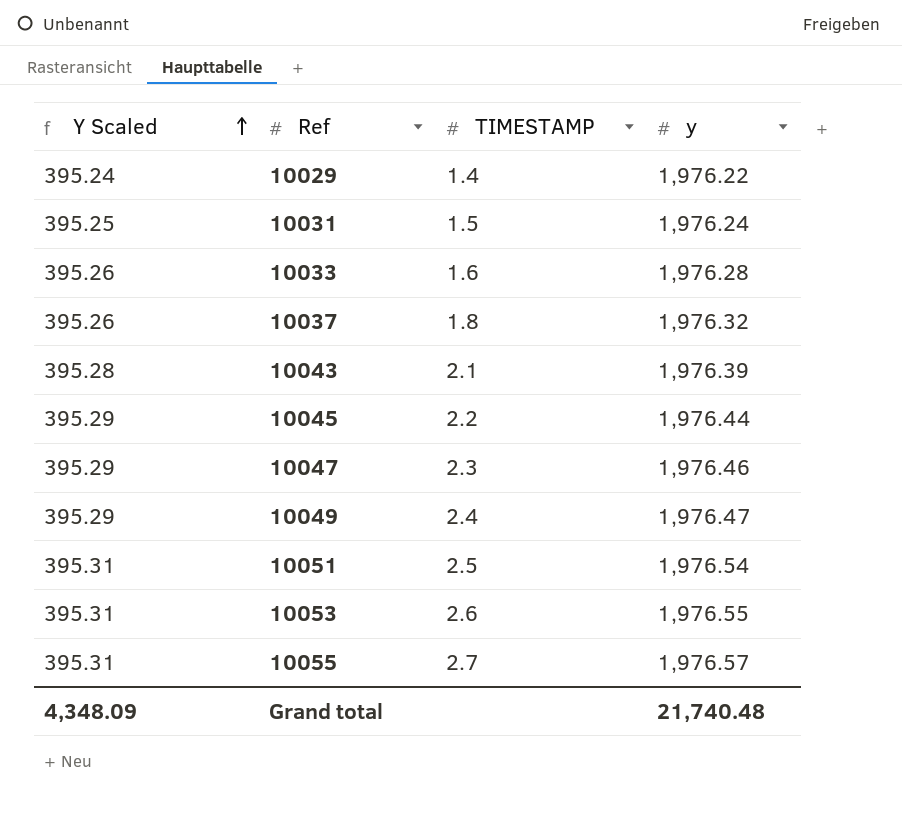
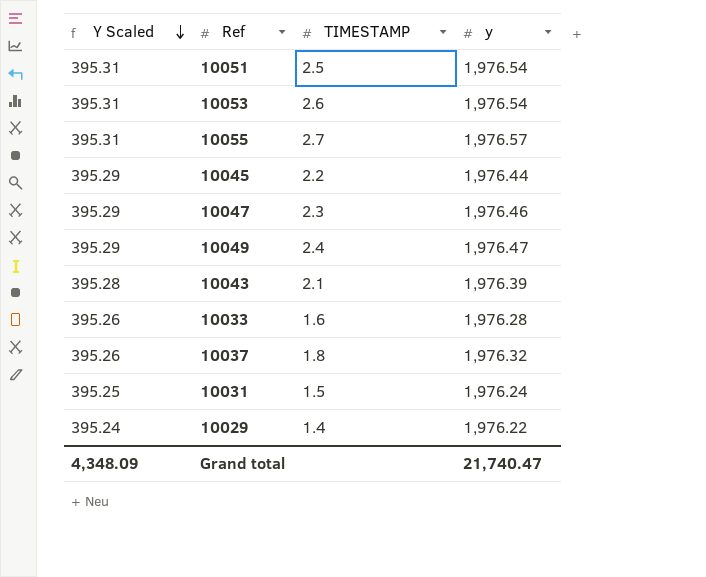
row order: Y Scaled ascending -> Y Scaled descending
10053 | y: 1,976.55 -> 1,976.54
Grand total | y: 21,740.48 -> 21,740.47

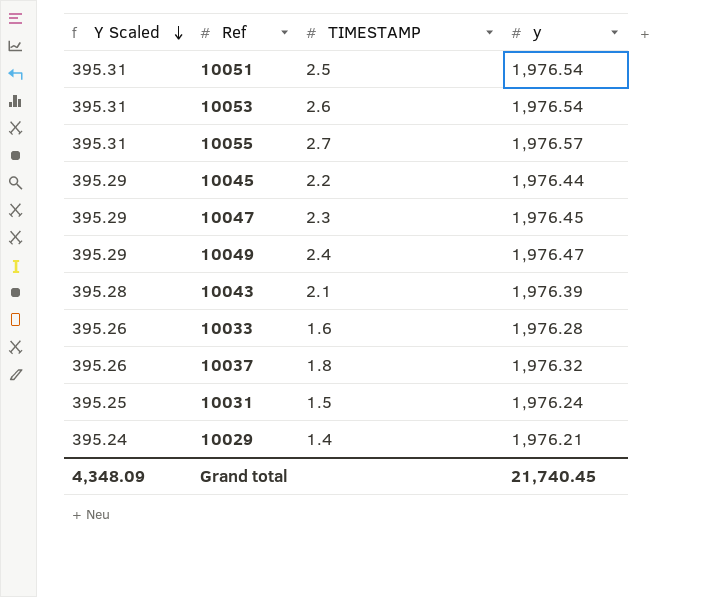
10047 | y: 1,976.46 -> 1,976.45
10029 | y: 1,976.22 -> 1,976.21
Grand total | y: 21,740.47 -> 21,740.45

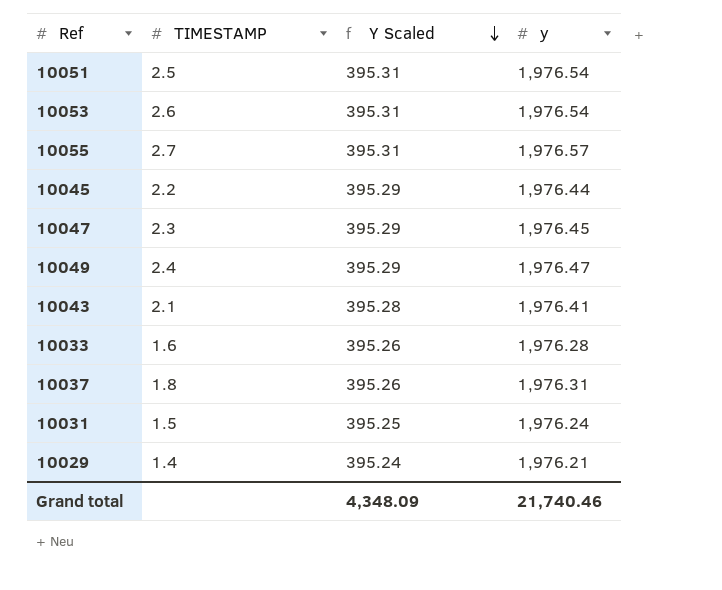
column Y Scaled | position: 1 -> 3
10043 | y: 1,976.39 -> 1,976.41
10037 | y: 1,976.32 -> 1,976.31
Grand total | y: 21,740.45 -> 21,740.46

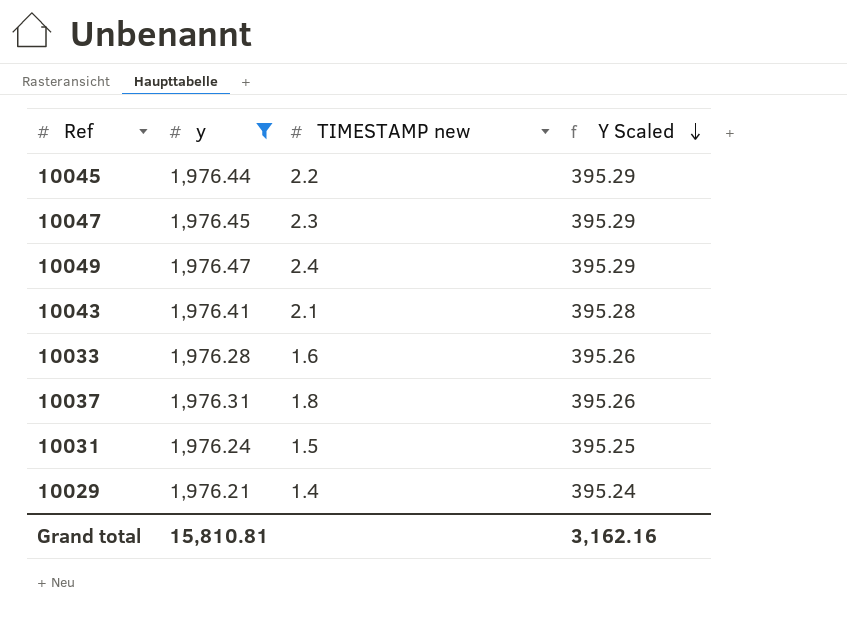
filter: none -> y <= 1,976.47
column y | position: 4 -> 2
column name: TIMESTAMP -> TIMESTAMP new
Grand total | y: 21,740.46 -> 15,810.81
Grand total | Y Scaled: 4,348.09 -> 3,162.16

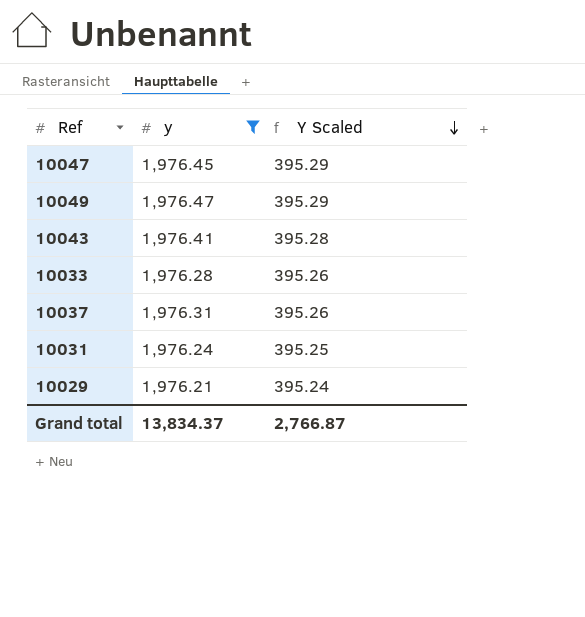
column TIMESTAMP new | position: 3 -> none
row 10045: 1,976.44 | 2.2 | 395.29 -> none
Grand total | y: 15,810.81 -> 13,834.37
Grand total | Y Scaled: 3,162.16 -> 2,766.87

